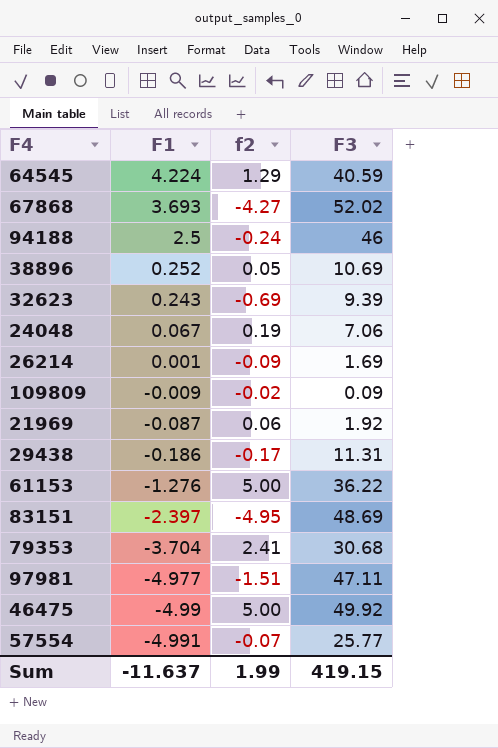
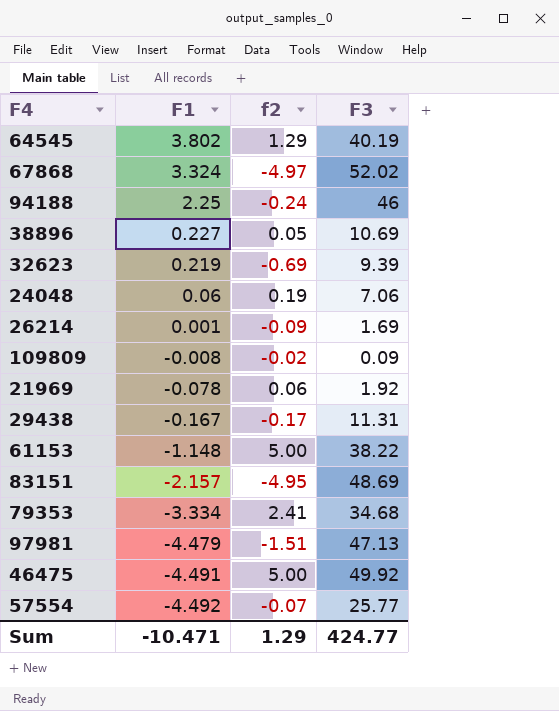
64545 | F1: 4.224 -> 3.802
64545 | F3: 40.59 -> 40.19
67868 | F1: 3.693 -> 3.324
67868 | f2: -4.27 -> -4.97
94188 | F1: 2.5 -> 2.25
38896 | F1: 0.252 -> 0.227
32623 | F1: 0.243 -> 0.219
24048 | F1: 0.067 -> 0.06
109809 | F1: -0.009 -> -0.008
21969 | F1: -0.087 -> -0.078
29438 | F1: -0.186 -> -0.167
61153 | F1: -1.276 -> -1.148
61153 | F3: 36.22 -> 38.22
83151 | F1: -2.397 -> -2.157
79353 | F1: -3.704 -> -3.334
79353 | F3: 30.68 -> 34.68
97981 | F1: -4.977 -> -4.479
97981 | F3: 47.11 -> 47.13
46475 | F1: -4.99 -> -4.491
57554 | F1: -4.991 -> -4.492
Sum | F1: -11.637 -> -10.471
Sum | f2: 1.99 -> 1.29
Sum | F3: 419.15 -> 424.77

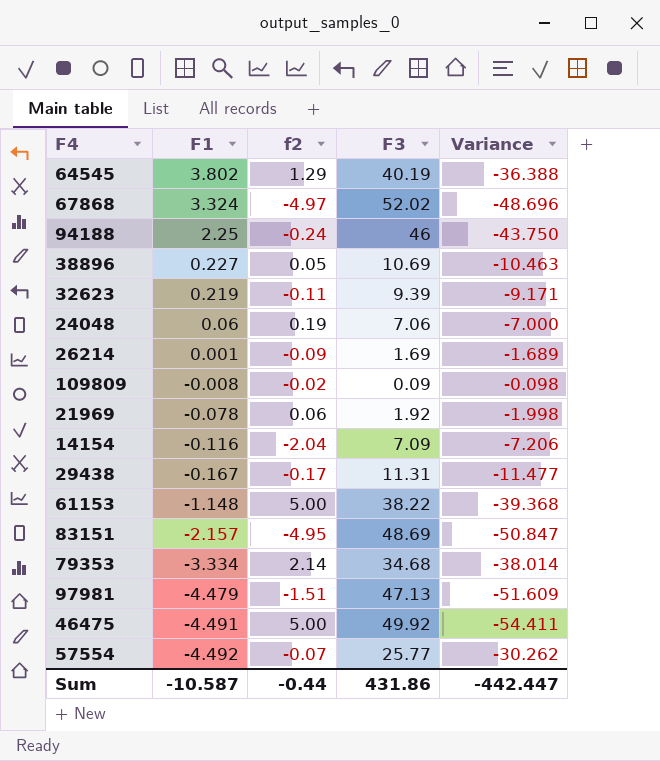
column Variance | formula: none -> [F1] - [F3]
32623 | f2: -0.69 -> -0.11
row 14154: none -> -0.116 | -2.04 | 7.09 | -7.206
79353 | f2: 2.41 -> 2.14
Sum | F1: -10.471 -> -10.587
Sum | f2: 1.29 -> -0.44
Sum | F3: 424.77 -> 431.86

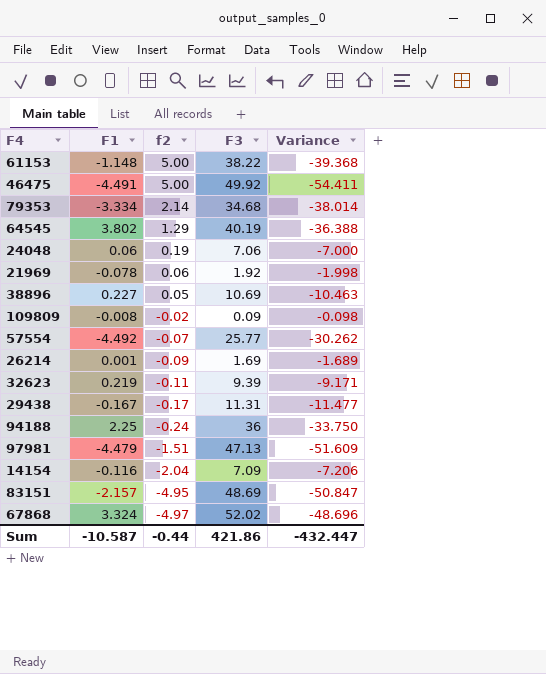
row order: F1 descending -> f2 descending
94188 | F3: 46 -> 36
94188 | Variance: -43.750 -> -33.750
Sum | F3: 431.86 -> 421.86
Sum | Variance: -442.447 -> -432.447

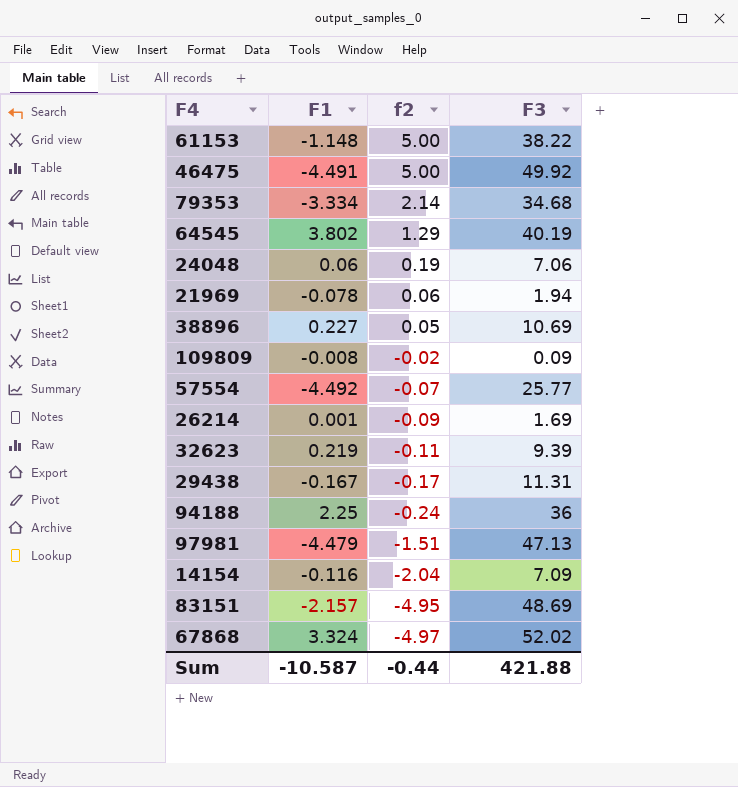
column Variance | formula: [F1] - [F3] -> none
21969 | F3: 1.92 -> 1.94
Sum | F3: 421.86 -> 421.88

